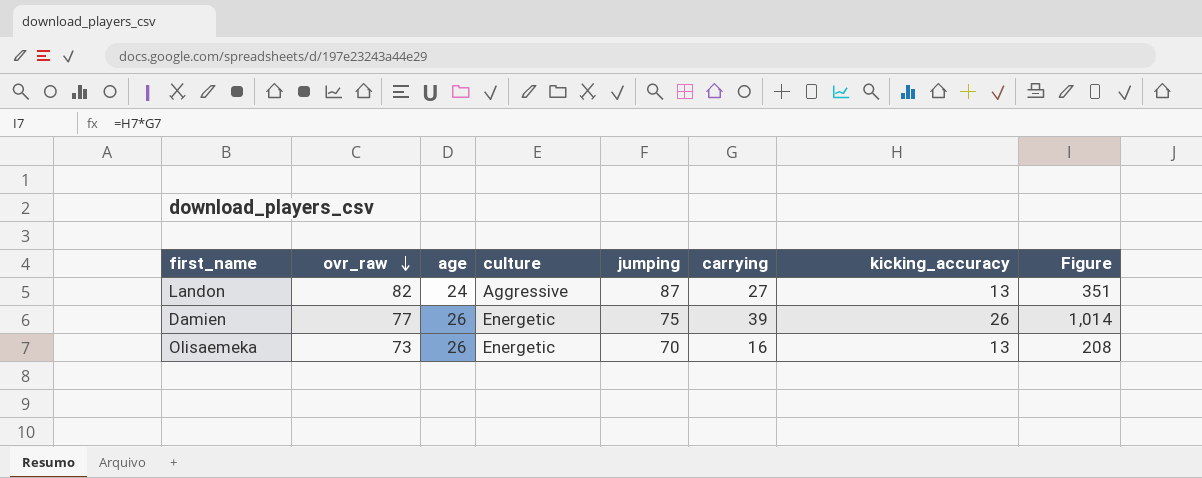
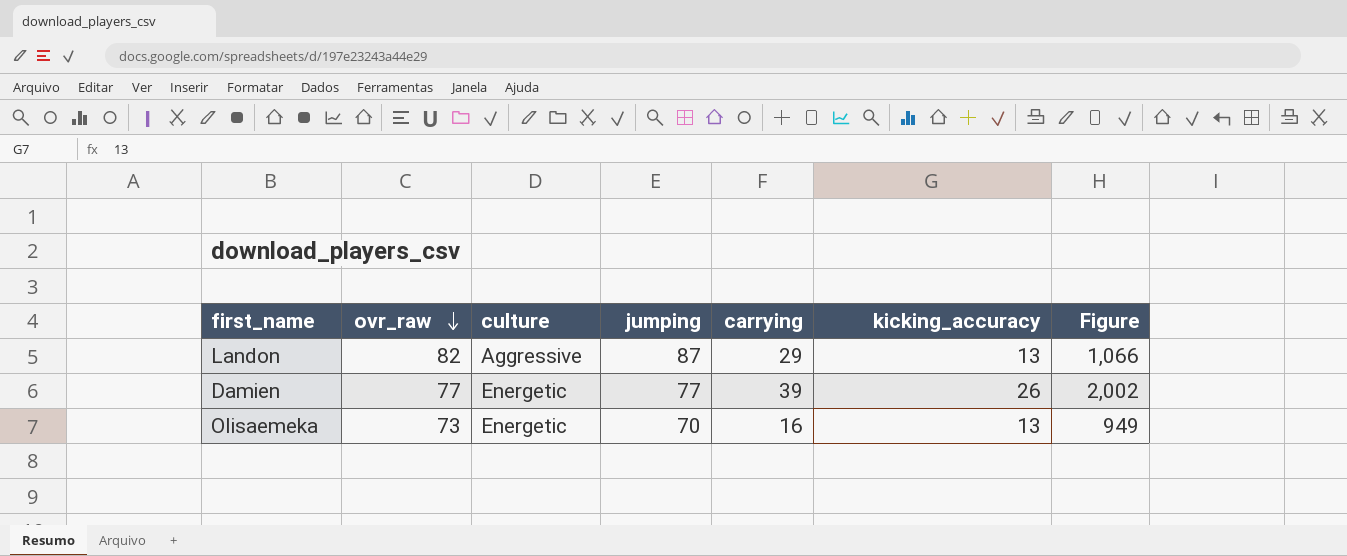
column age | position: 3 -> none
column Figure | formula: [carrying] * [kicking_accuracy] -> [ovr_raw] * [kicking_accuracy]
Landon | carrying: 27 -> 29
Damien | jumping: 75 -> 77

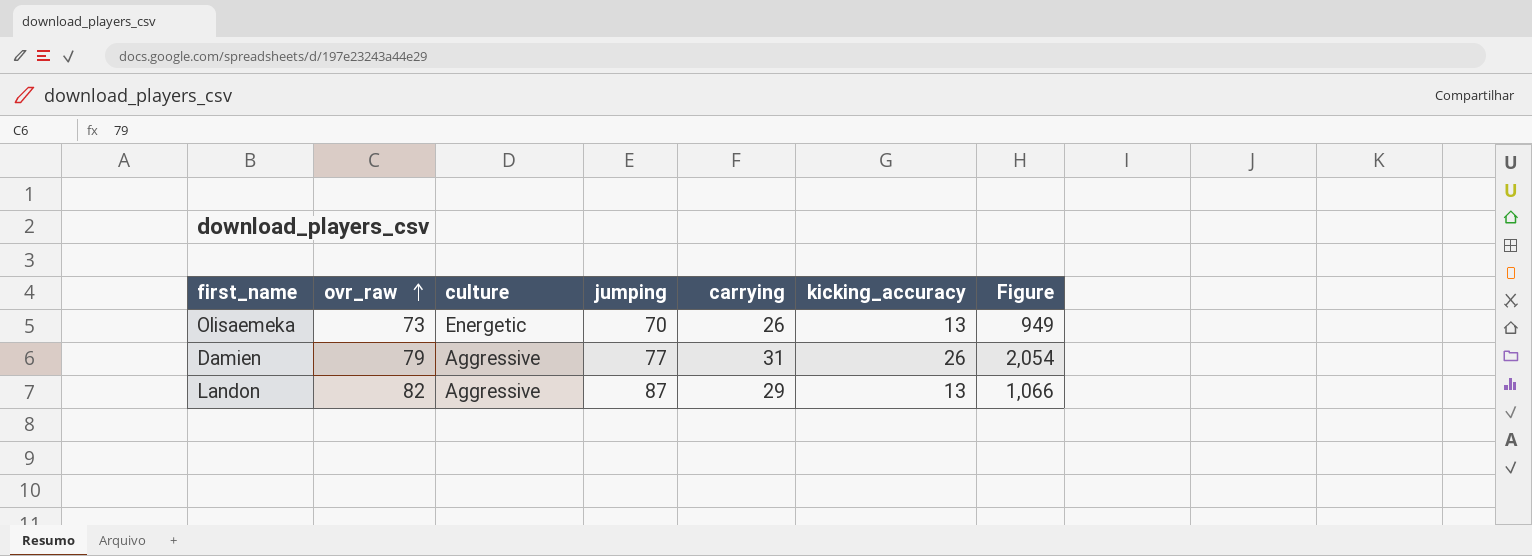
row order: ovr_raw descending -> ovr_raw ascending
Olisaemeka | carrying: 16 -> 26
Damien | ovr_raw: 77 -> 79
Damien | culture: Energetic -> Aggressive
Damien | carrying: 39 -> 31
Damien | Figure: 2,002 -> 2,054

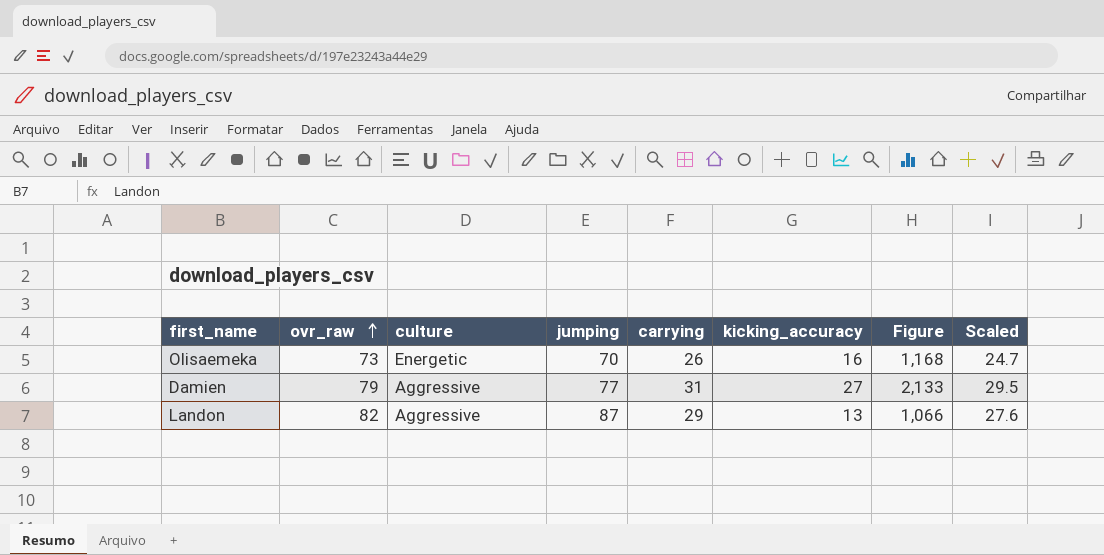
column Scaled | formula: none -> [carrying] * 0.95
Olisaemeka | kicking_accuracy: 13 -> 16
Olisaemeka | Figure: 949 -> 1,168
Damien | kicking_accuracy: 26 -> 27
Damien | Figure: 2,054 -> 2,133

